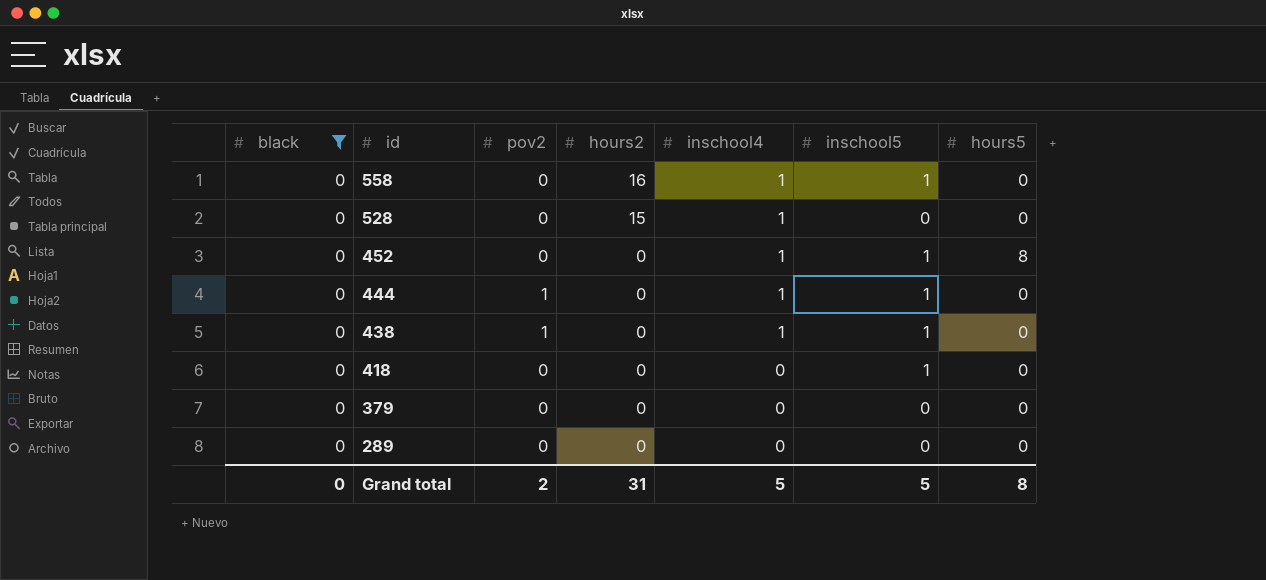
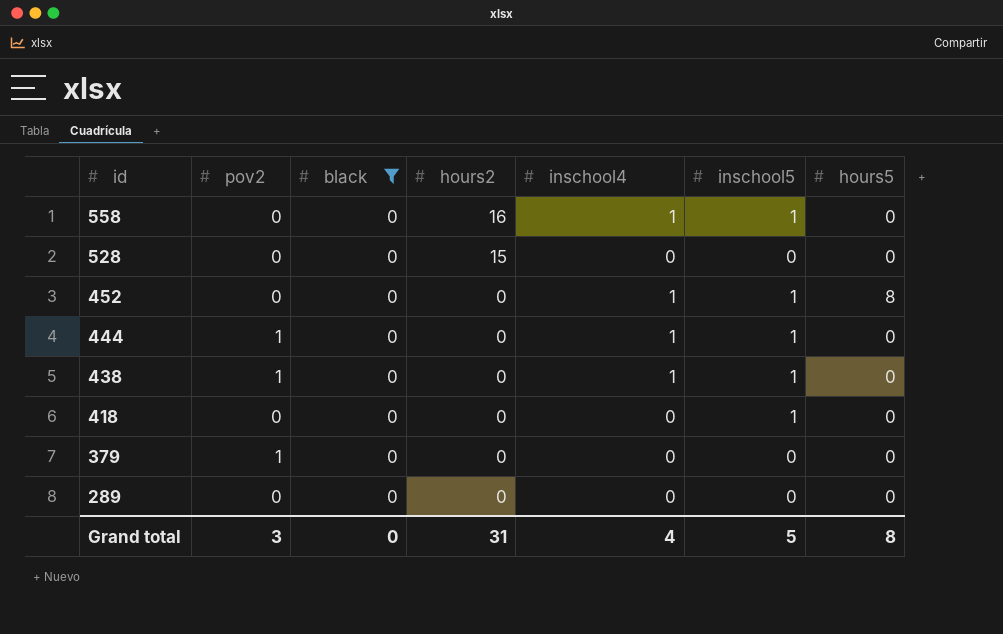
column black | position: 1 -> 3
528 | inschool4: 1 -> 0
379 | pov2: 0 -> 1
Grand total | pov2: 2 -> 3
Grand total | inschool4: 5 -> 4

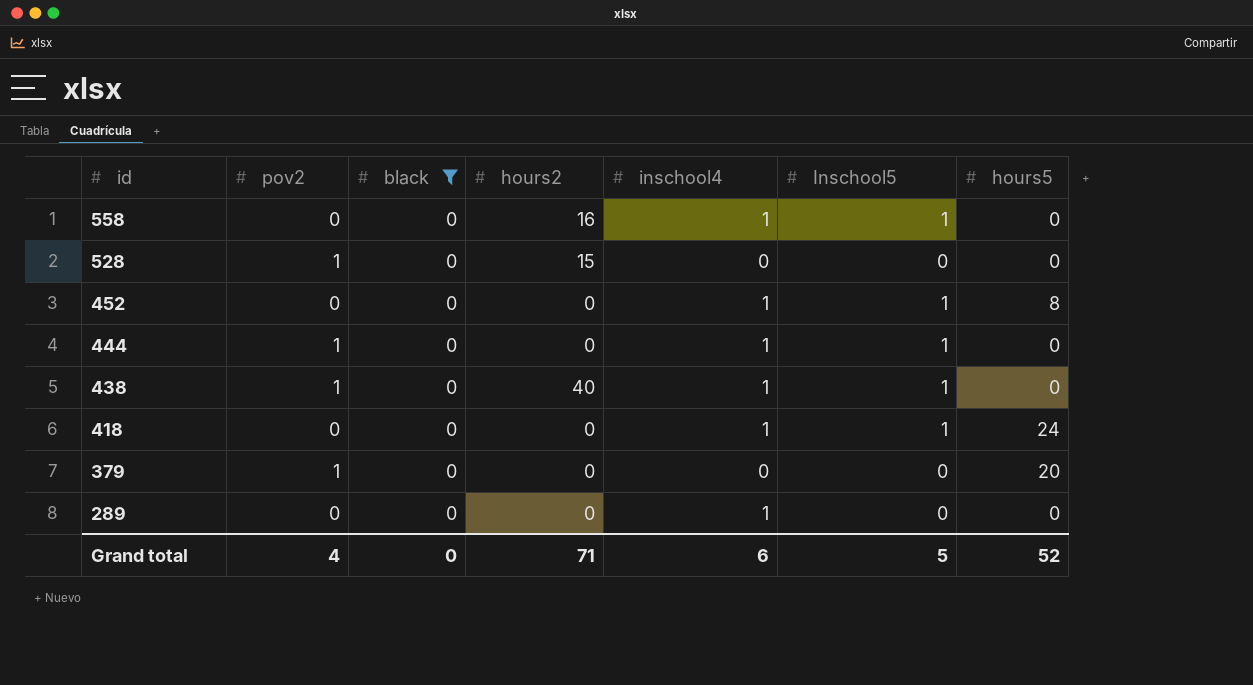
column name: inschool5 -> Inschool5
528 | pov2: 0 -> 1
438 | hours2: 0 -> 40
418 | inschool4: 0 -> 1
418 | hours5: 0 -> 24
379 | hours5: 0 -> 20
289 | inschool4: 0 -> 1
Grand total | pov2: 3 -> 4
Grand total | hours2: 31 -> 71
Grand total | inschool4: 4 -> 6
Grand total | hours5: 8 -> 52

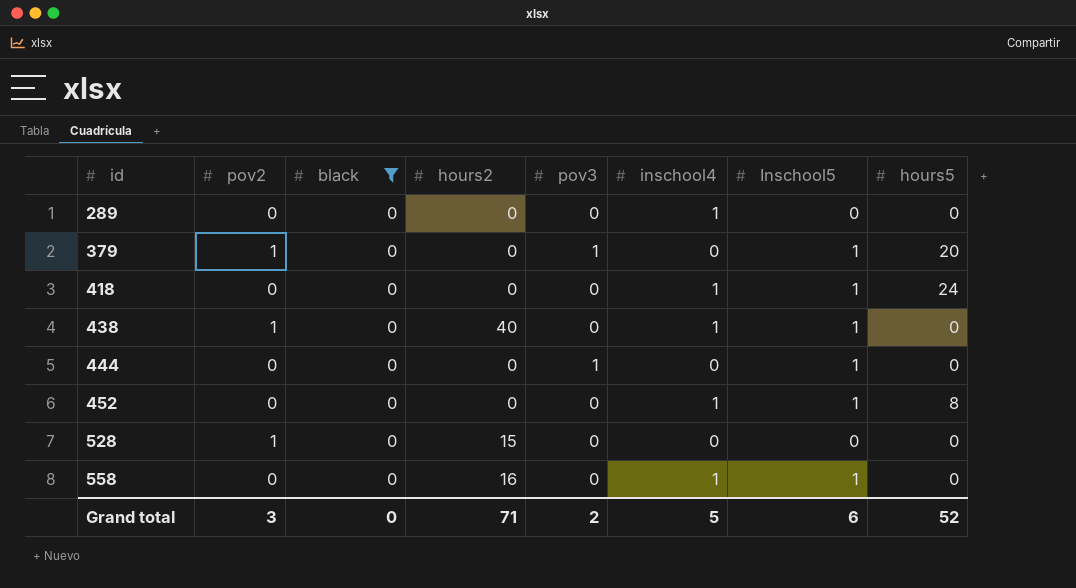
row order: id descending -> id ascending
column pov3 | position: none -> 5
379 | Inschool5: 0 -> 1
444 | pov2: 1 -> 0
444 | inschool4: 1 -> 0
Grand total | pov2: 4 -> 3
Grand total | inschool4: 6 -> 5
Grand total | Inschool5: 5 -> 6

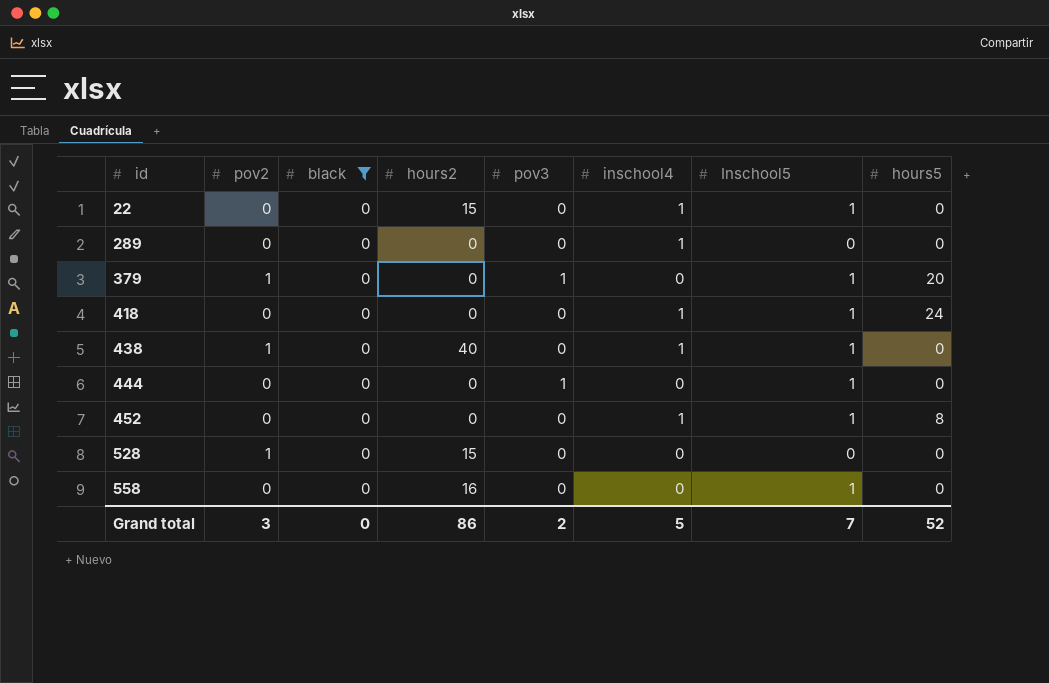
row 22: none -> 0 | 0 | 15 | 0 | 1 | 1 | 0
558 | inschool4: 1 -> 0
Grand total | hours2: 71 -> 86
Grand total | Inschool5: 6 -> 7

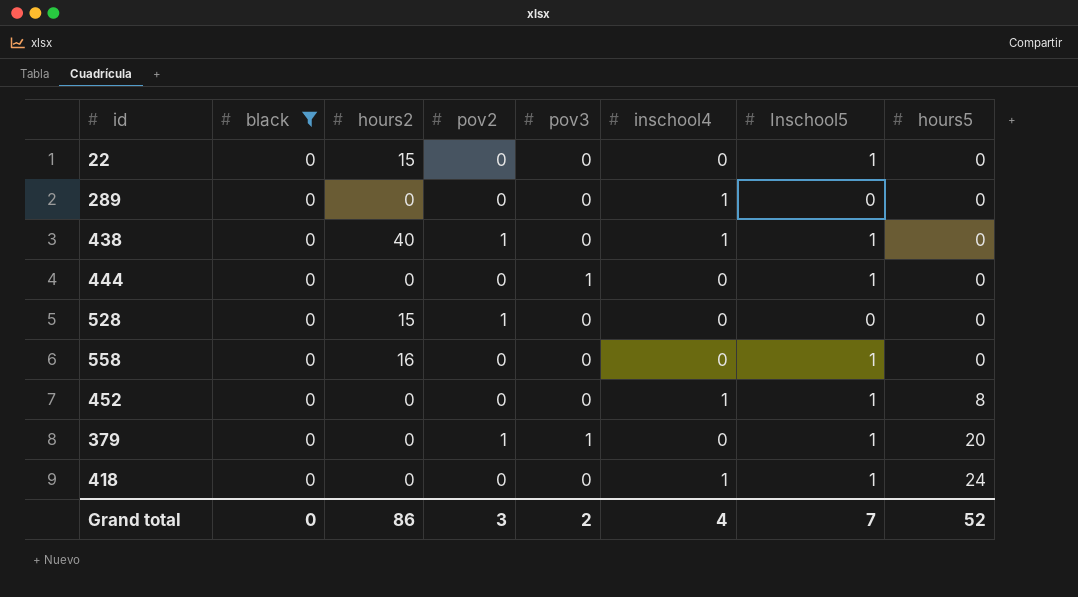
row order: id ascending -> hours5 ascending
column pov2 | position: 2 -> 4
22 | inschool4: 1 -> 0
Grand total | inschool4: 5 -> 4

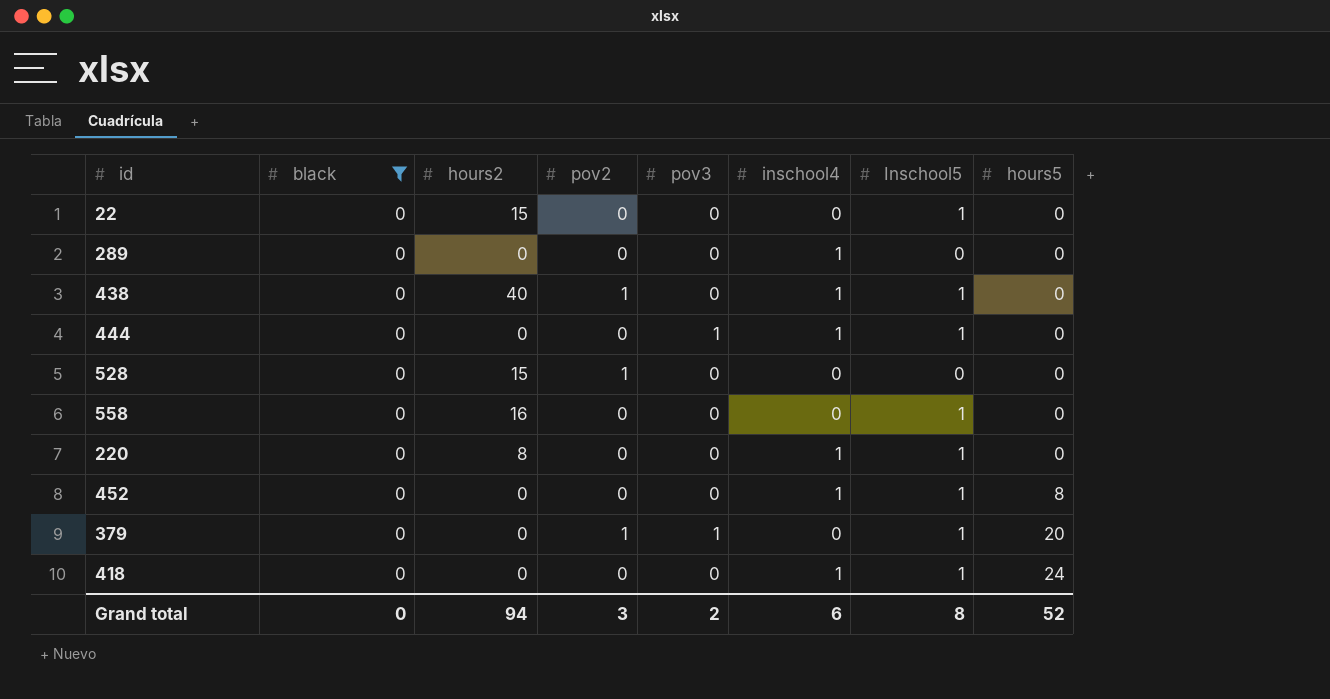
444 | inschool4: 0 -> 1
row 220: none -> 0 | 8 | 0 | 0 | 1 | 1 | 0
Grand total | hours2: 86 -> 94
Grand total | inschool4: 4 -> 6
Grand total | Inschool5: 7 -> 8

